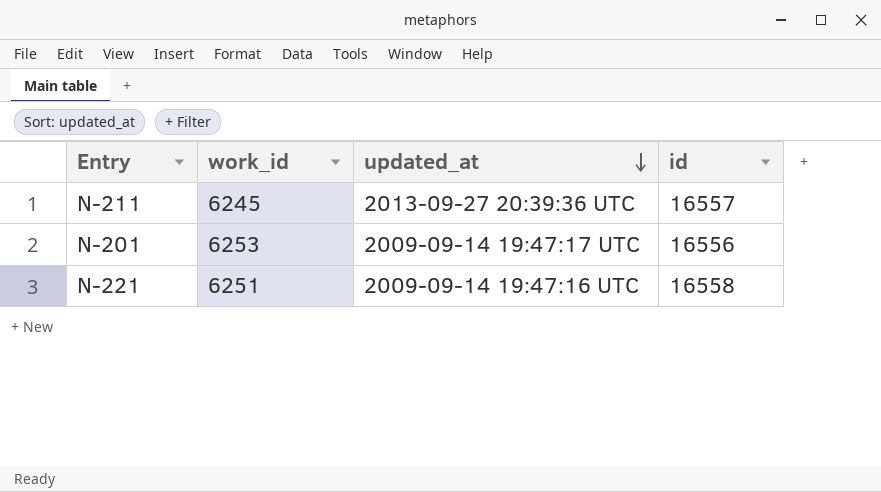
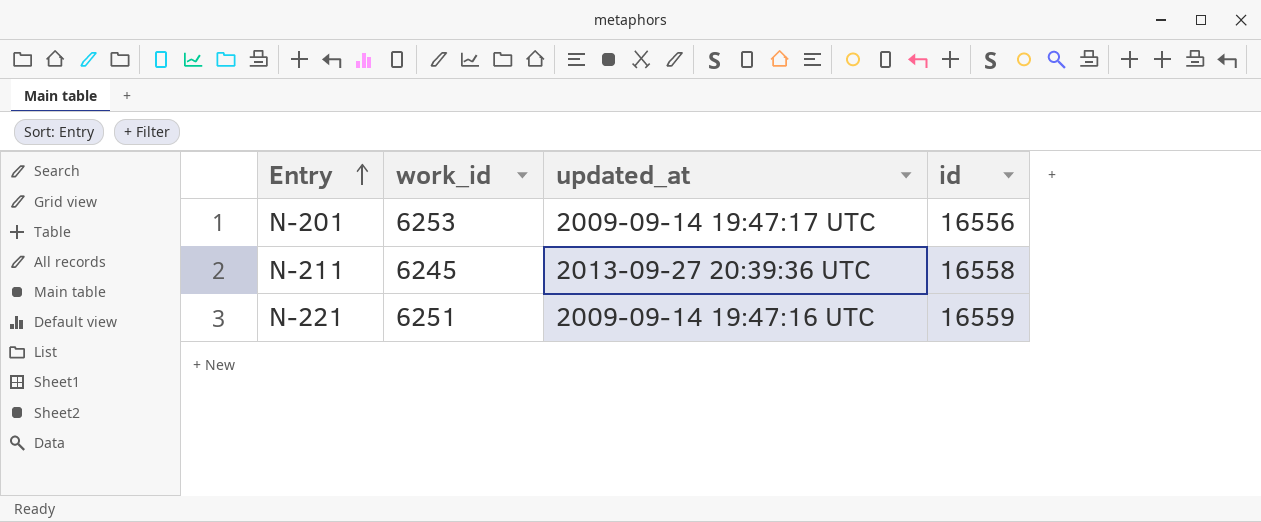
row order: updated_at descending -> Entry ascending
N-211 | id: 16557 -> 16558
N-221 | id: 16558 -> 16559

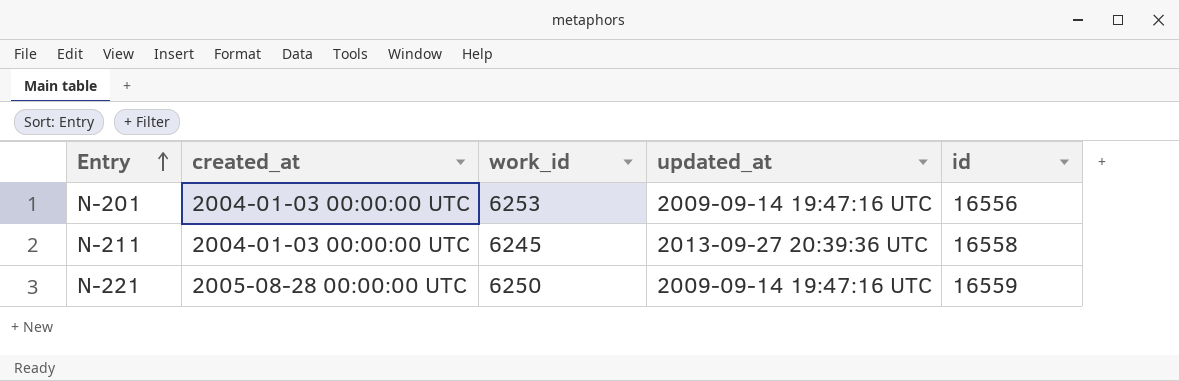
column created_at | position: none -> 2
N-201 | updated_at: 2009-09-14 19:47:17 UTC -> 2009-09-14 19:47:16 UTC
N-221 | work_id: 6251 -> 6250

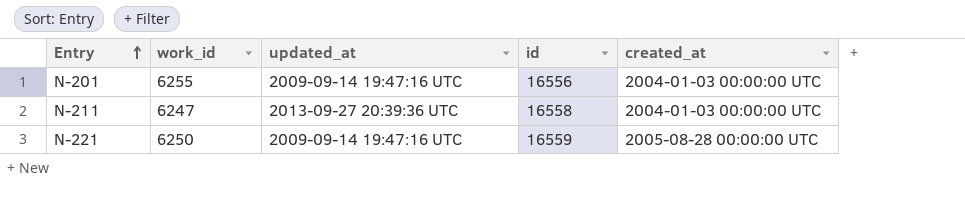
column created_at | position: 2 -> 5
N-201 | work_id: 6253 -> 6255
N-211 | work_id: 6245 -> 6247

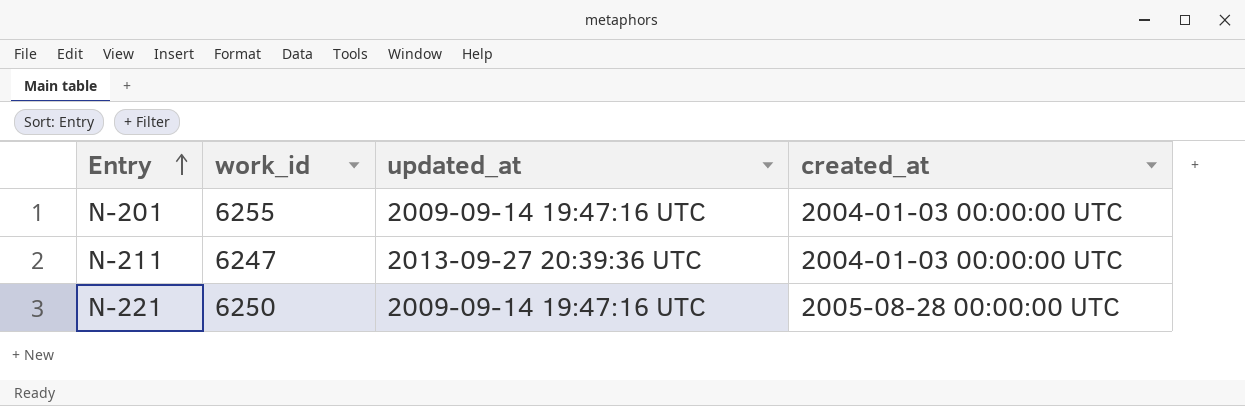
column id | position: 4 -> none

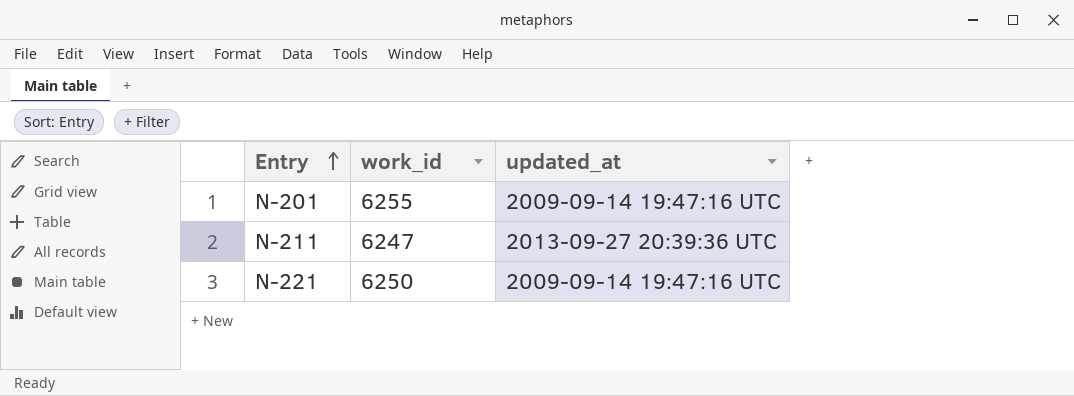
column created_at | position: 4 -> none

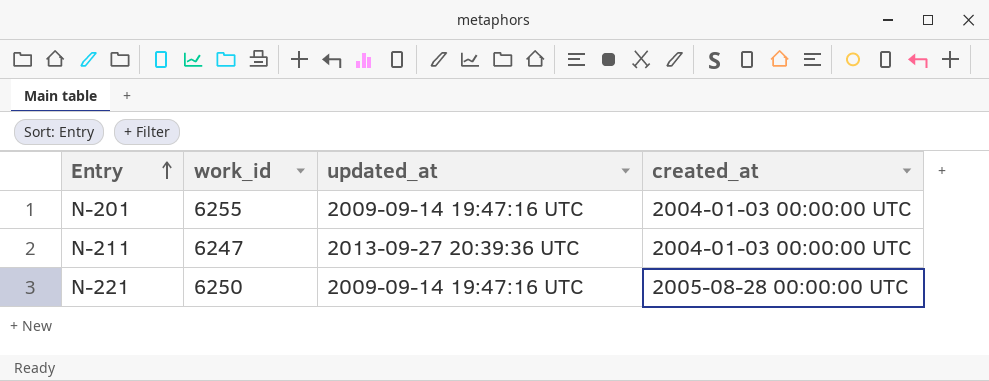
column created_at | position: none -> 4

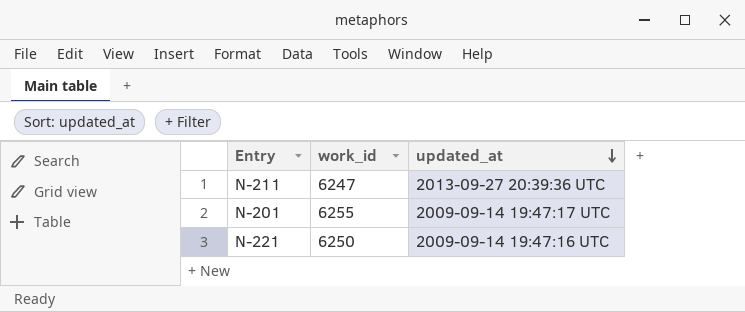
row order: Entry ascending -> updated_at descending
column created_at | position: 4 -> none
N-201 | updated_at: 2009-09-14 19:47:16 UTC -> 2009-09-14 19:47:17 UTC

